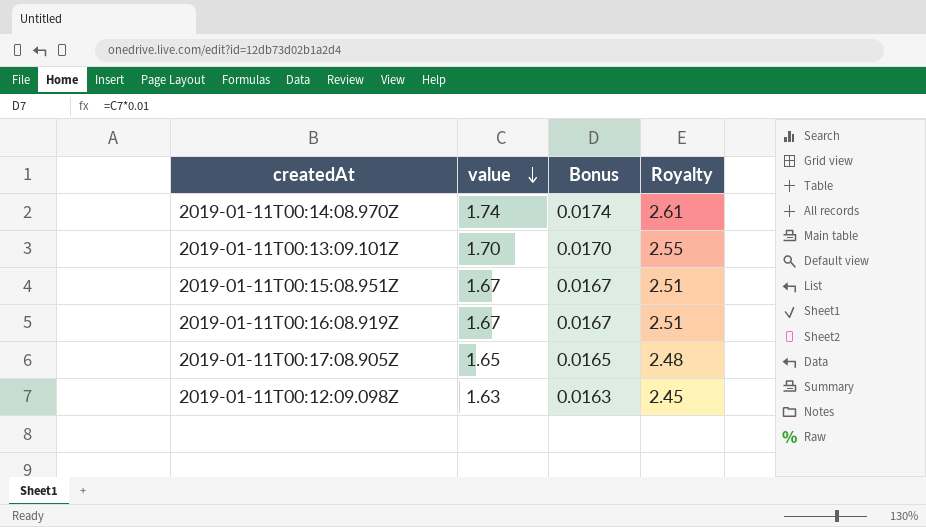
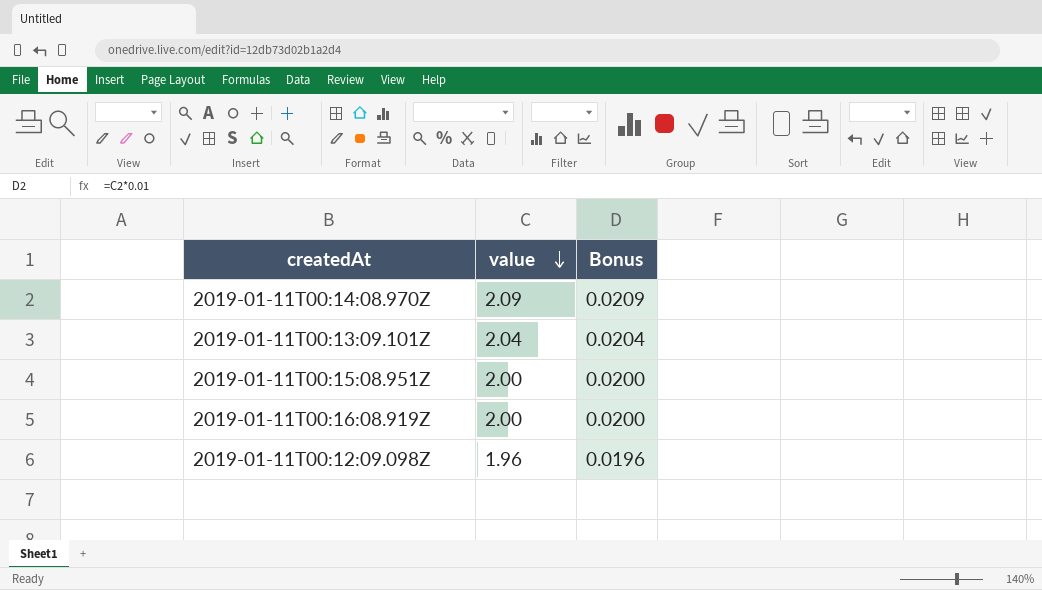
column Royalty | formula: [value] * 1.5 -> none
row 2019-01-11T00:17:08.905Z: 1.65 | 0.0165 | 2.48 -> none
2019-01-11T00:14:08.970Z | value: 1.74 -> 2.09
2019-01-11T00:14:08.970Z | Bonus: 0.0174 -> 0.0209
2019-01-11T00:13:09.101Z | value: 1.70 -> 2.04
2019-01-11T00:13:09.101Z | Bonus: 0.0170 -> 0.0204
2019-01-11T00:15:08.951Z | value: 1.67 -> 2.00
2019-01-11T00:15:08.951Z | Bonus: 0.0167 -> 0.0200
2019-01-11T00:16:08.919Z | value: 1.67 -> 2.00
2019-01-11T00:16:08.919Z | Bonus: 0.0167 -> 0.0200
2019-01-11T00:12:09.098Z | value: 1.63 -> 1.96
2019-01-11T00:12:09.098Z | Bonus: 0.0163 -> 0.0196

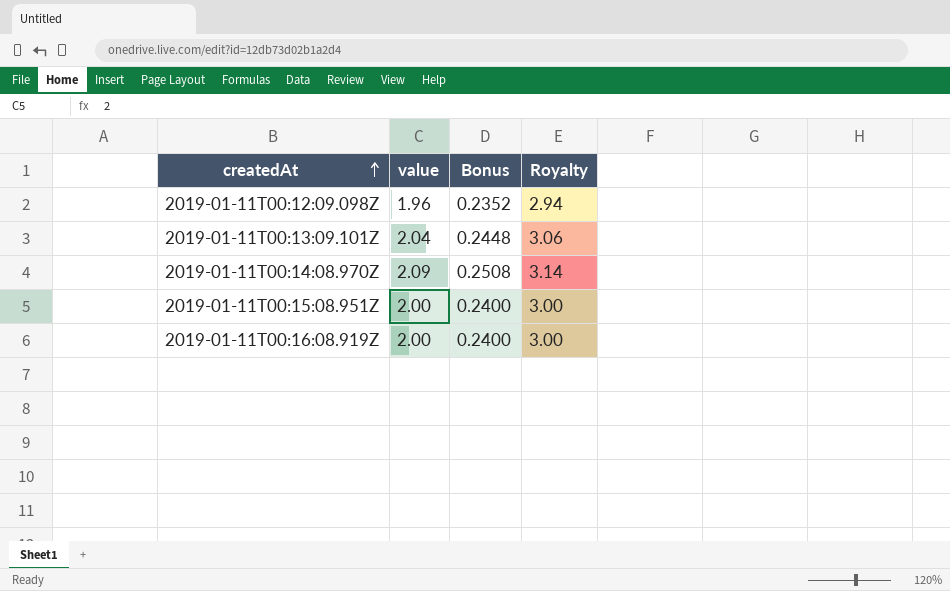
row order: value descending -> createdAt ascending
column Bonus | formula: [value] * 0.01 -> [value] * 0.12
column Royalty | formula: none -> [value] * 1.5

